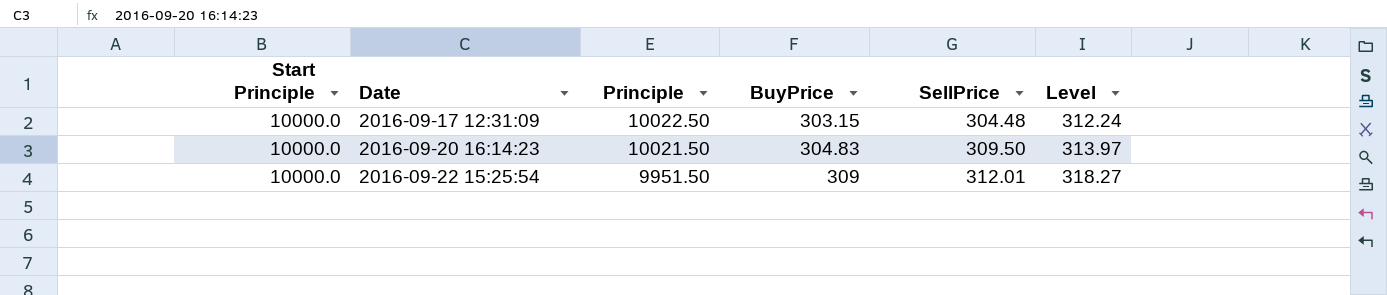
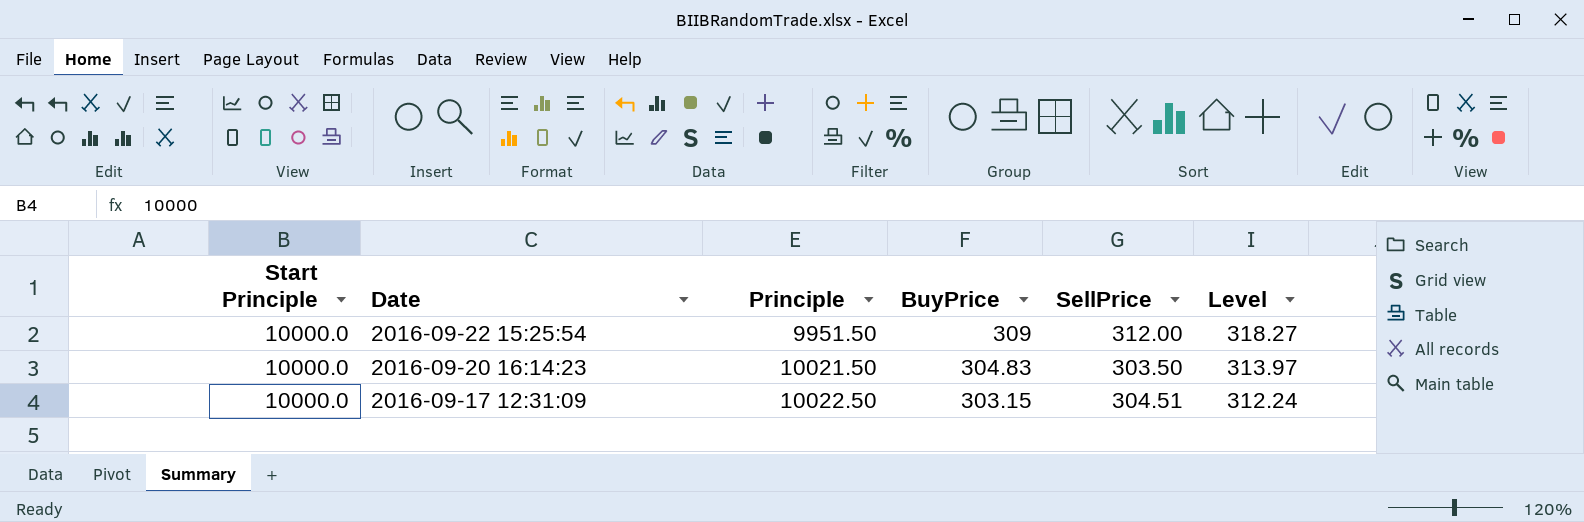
row order: Date ascending -> Date descending
2016-09-22 15:25:54 | SellPrice: 312.01 -> 312.00
2016-09-20 16:14:23 | SellPrice: 309.50 -> 303.50
2016-09-17 12:31:09 | SellPrice: 304.48 -> 304.51

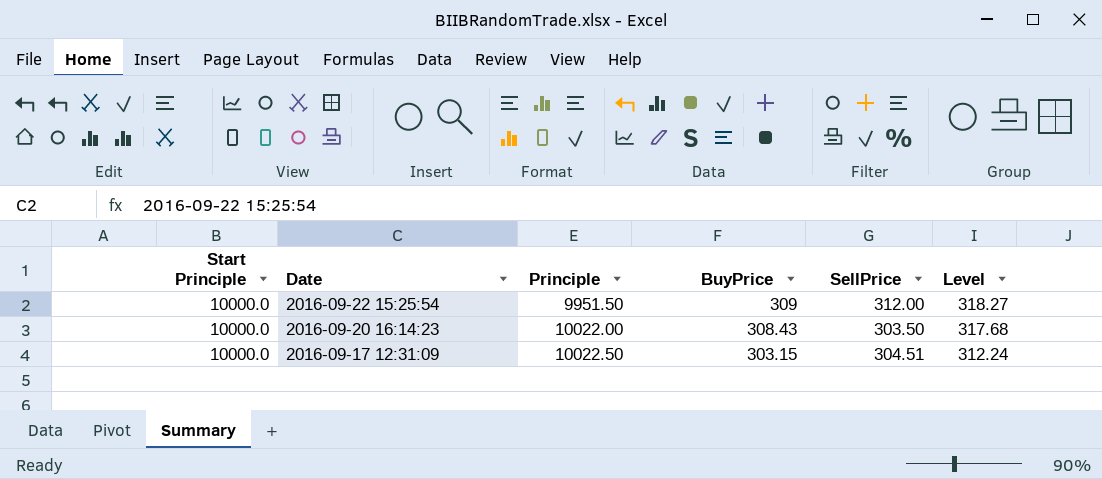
2016-09-20 16:14:23 | Principle: 10021.50 -> 10022.00
2016-09-20 16:14:23 | BuyPrice: 304.83 -> 308.43
2016-09-20 16:14:23 | Level: 313.97 -> 317.68

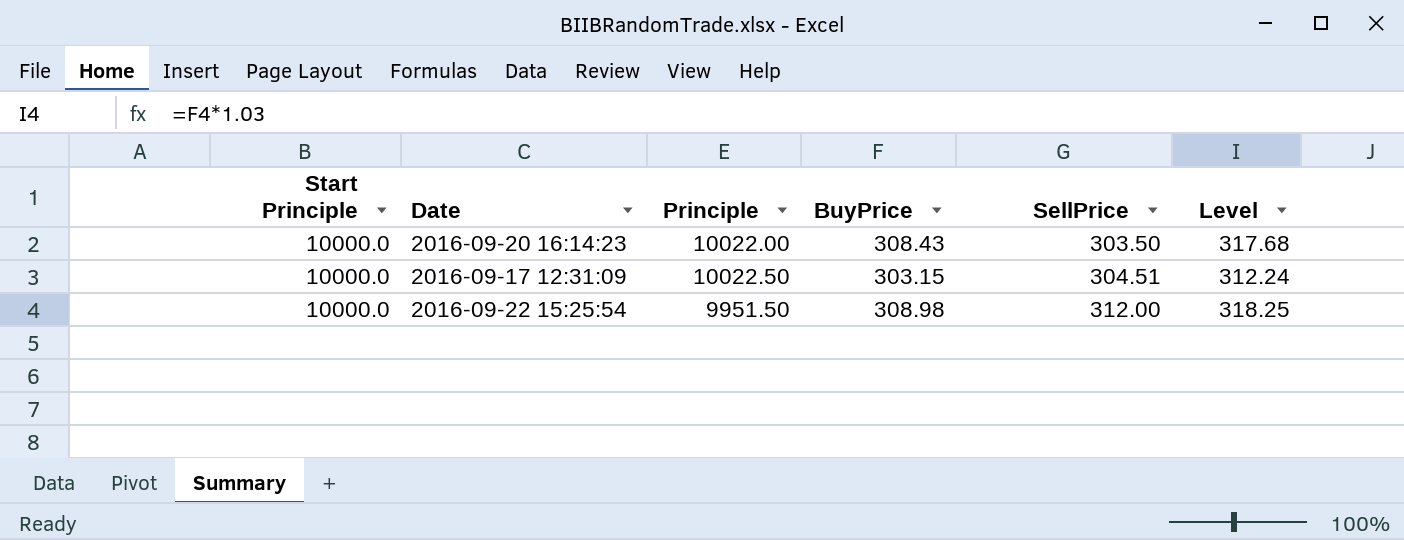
row order: Date descending -> SellPrice ascending
2016-09-22 15:25:54 | BuyPrice: 309 -> 308.98
2016-09-22 15:25:54 | Level: 318.27 -> 318.25

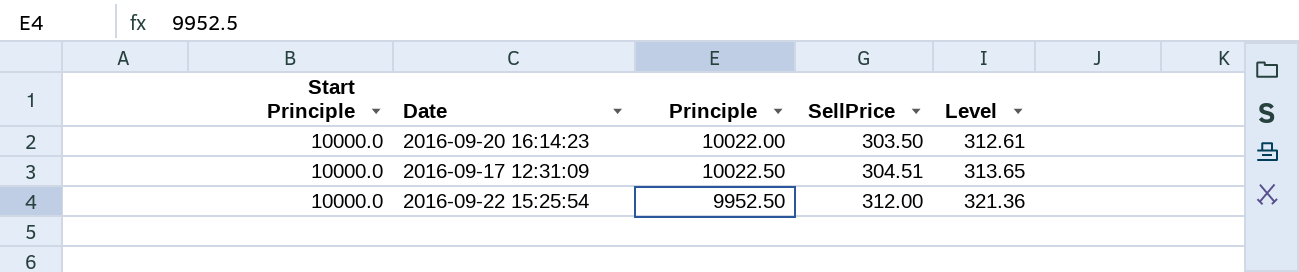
column BuyPrice | position: 4 -> none
column Level | formula: [BuyPrice] * 1.03 -> [SellPrice] * 1.03
2016-09-22 15:25:54 | Principle: 9951.50 -> 9952.50

